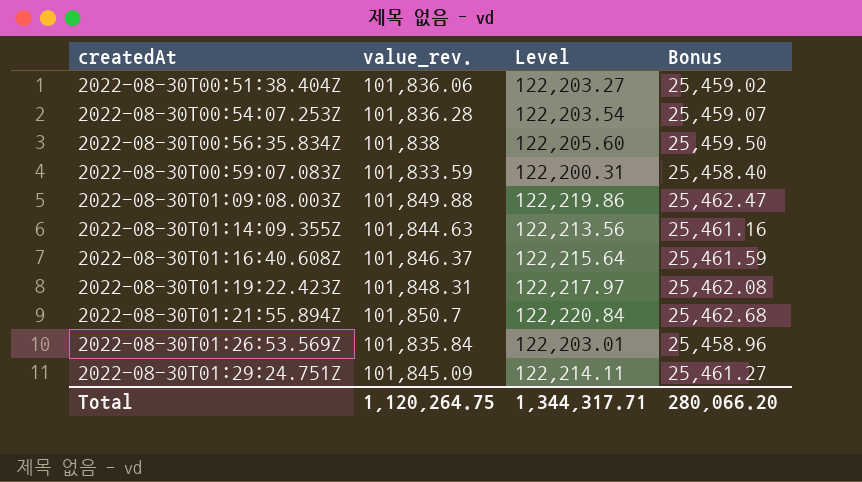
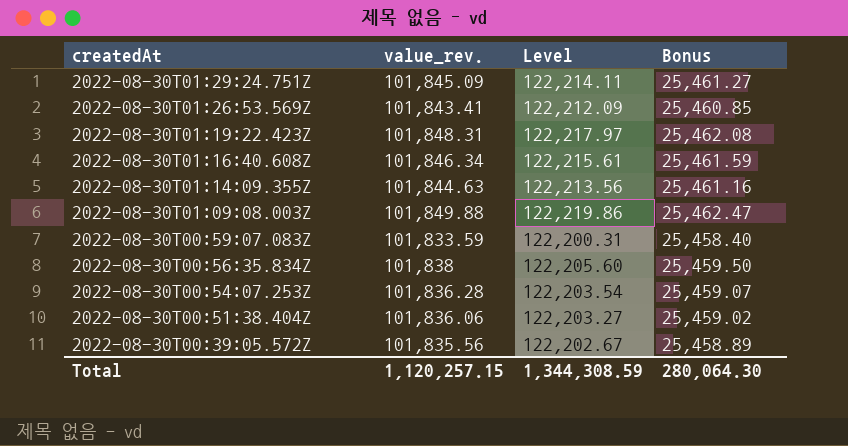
row order: createdAt ascending -> createdAt descending
row 2022-08-30T01:21:55.894Z: 101,850.7 | 122,220.84 | 25,462.68 -> none
2022-08-30T01:26:53.569Z | value_rev.: 101,835.84 -> 101,843.41
2022-08-30T01:26:53.569Z | Level: 122,203.01 -> 122,212.09
2022-08-30T01:26:53.569Z | Bonus: 25,458.96 -> 25,460.85
2022-08-30T01:16:40.608Z | value_rev.: 101,846.37 -> 101,846.34
2022-08-30T01:16:40.608Z | Level: 122,215.64 -> 122,215.61
row 2022-08-30T00:39:05.572Z: none -> 101,835.56 | 122,202.67 | 25,458.89
Total | value_rev.: 1,120,264.75 -> 1,120,257.15
Total | Level: 1,344,317.71 -> 1,344,308.59
Total | Bonus: 280,066.20 -> 280,064.30

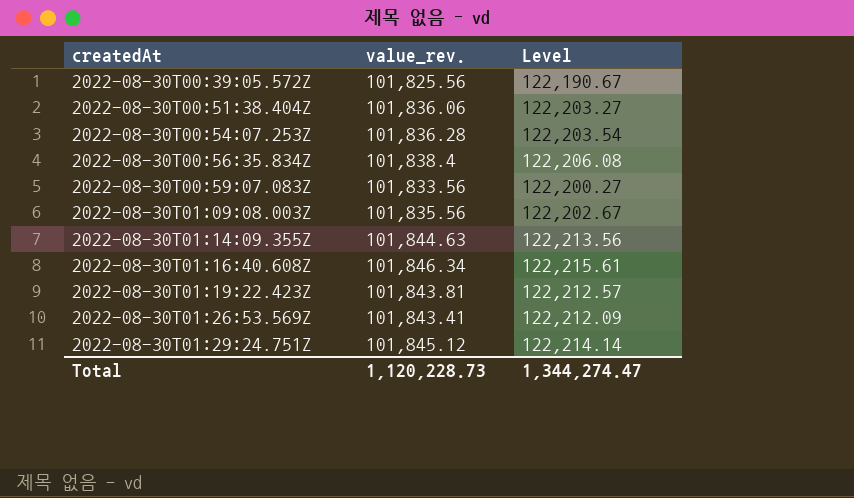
row order: createdAt descending -> createdAt ascending
column Bonus | formula: [value_rev.] * 0.25 -> none
2022-08-30T00:39:05.572Z | value_rev.: 101,835.56 -> 101,825.56
2022-08-30T00:39:05.572Z | Level: 122,202.67 -> 122,190.67
2022-08-30T00:56:35.834Z | value_rev.: 101,838 -> 101,838.4
2022-08-30T00:56:35.834Z | Level: 122,205.60 -> 122,206.08
2022-08-30T00:59:07.083Z | value_rev.: 101,833.59 -> 101,833.56
2022-08-30T00:59:07.083Z | Level: 122,200.31 -> 122,200.27
2022-08-30T01:09:08.003Z | value_rev.: 101,849.88 -> 101,835.56
2022-08-30T01:09:08.003Z | Level: 122,219.86 -> 122,202.67
2022-08-30T01:19:22.423Z | value_rev.: 101,848.31 -> 101,843.81
2022-08-30T01:19:22.423Z | Level: 122,217.97 -> 122,212.57
2022-08-30T01:29:24.751Z | value_rev.: 101,845.09 -> 101,845.12
2022-08-30T01:29:24.751Z | Level: 122,214.11 -> 122,214.14
Total | value_rev.: 1,120,257.15 -> 1,120,228.73
Total | Level: 1,344,308.59 -> 1,344,274.47

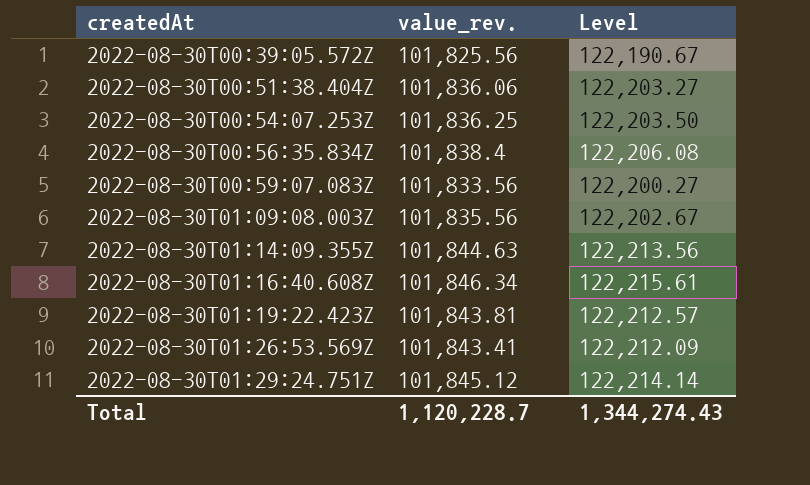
2022-08-30T00:54:07.253Z | value_rev.: 101,836.28 -> 101,836.25
2022-08-30T00:54:07.253Z | Level: 122,203.54 -> 122,203.50
Total | value_rev.: 1,120,228.73 -> 1,120,228.7
Total | Level: 1,344,274.47 -> 1,344,274.43

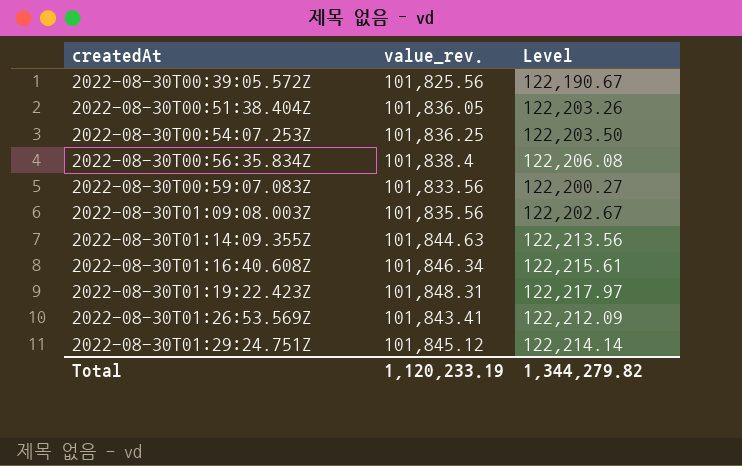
2022-08-30T00:51:38.404Z | value_rev.: 101,836.06 -> 101,836.05
2022-08-30T00:51:38.404Z | Level: 122,203.27 -> 122,203.26
2022-08-30T01:19:22.423Z | value_rev.: 101,843.81 -> 101,848.31
2022-08-30T01:19:22.423Z | Level: 122,212.57 -> 122,217.97
Total | value_rev.: 1,120,228.7 -> 1,120,233.19
Total | Level: 1,344,274.43 -> 1,344,279.82

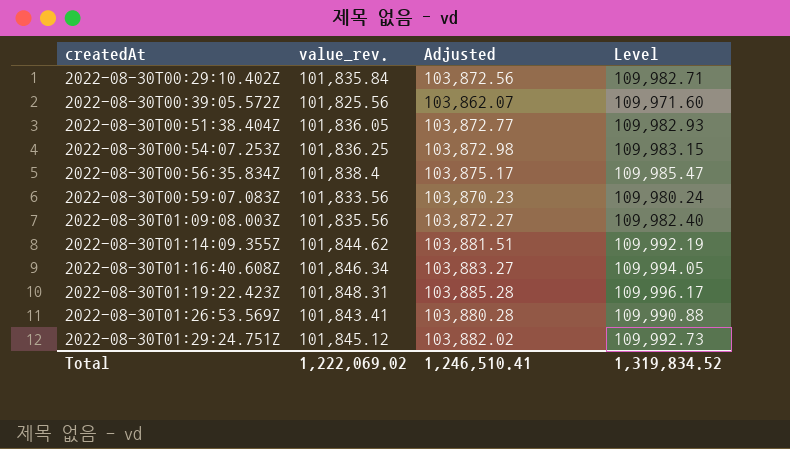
column Adjusted | formula: none -> [value_rev.] * 1.02
column Level | formula: [value_rev.] * 1.2 -> [value_rev.] * 1.08
row 2022-08-30T00:29:10.402Z: none -> 101,835.84 | 103,872.56 | 109,982.71
2022-08-30T01:14:09.355Z | value_rev.: 101,844.63 -> 101,844.62
Total | value_rev.: 1,120,233.19 -> 1,222,069.02
Total | Level: 1,344,279.82 -> 1,319,834.52

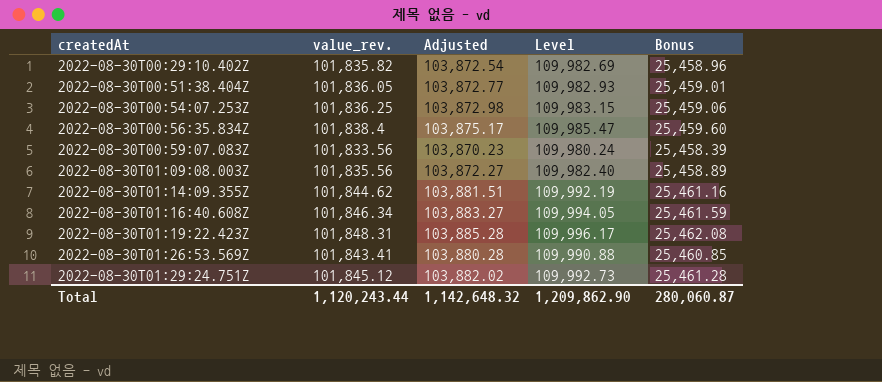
column Bonus | formula: none -> [value_rev.] * 0.25
row 2022-08-30T00:39:05.572Z: 101,825.56 | 103,862.07 | 109,971.60 -> none
2022-08-30T00:29:10.402Z | value_rev.: 101,835.84 -> 101,835.82
2022-08-30T00:29:10.402Z | Adjusted: 103,872.56 -> 103,872.54
2022-08-30T00:29:10.402Z | Level: 109,982.71 -> 109,982.69
Total | value_rev.: 1,222,069.02 -> 1,120,243.44
Total | Adjusted: 1,246,510.41 -> 1,142,648.32
Total | Level: 1,319,834.52 -> 1,209,862.90

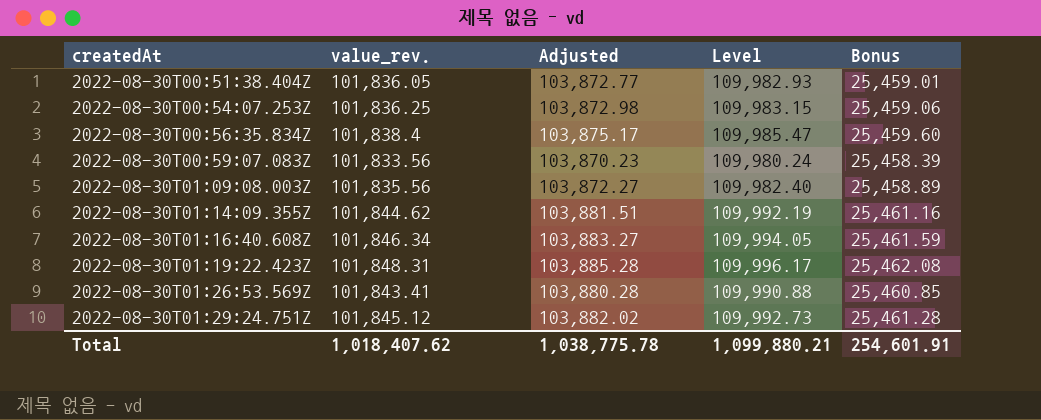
row 2022-08-30T00:29:10.402Z: 101,835.82 | 103,872.54 | 109,982.69 | 25,458.96 -> none
Total | value_rev.: 1,120,243.44 -> 1,018,407.62
Total | Adjusted: 1,142,648.32 -> 1,038,775.78
Total | Level: 1,209,862.90 -> 1,099,880.21
Total | Bonus: 280,060.87 -> 254,601.91

